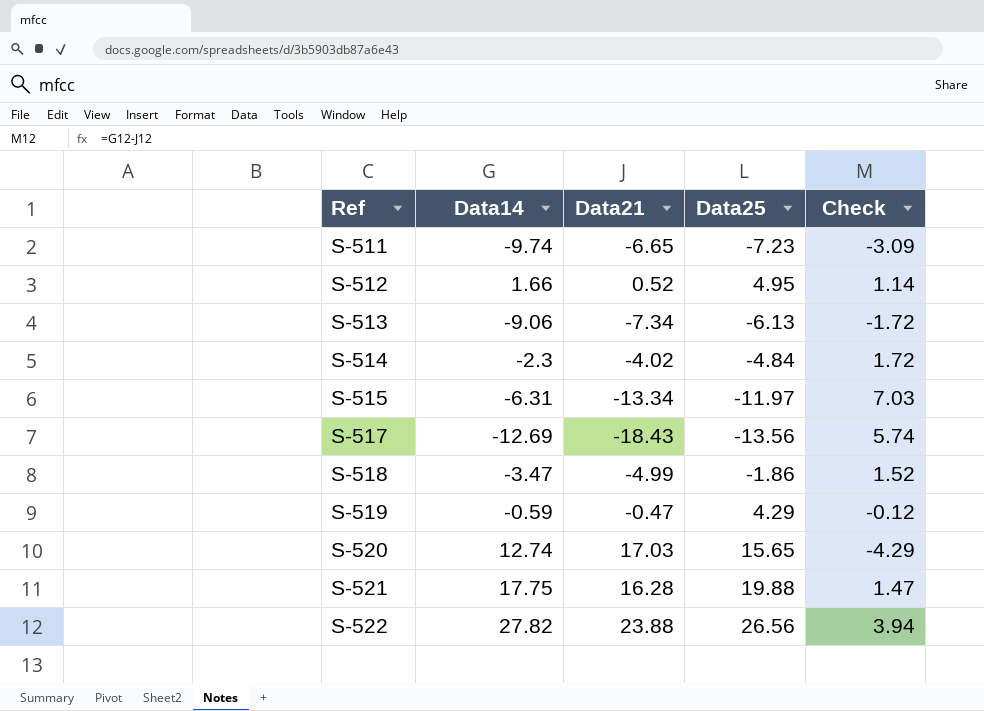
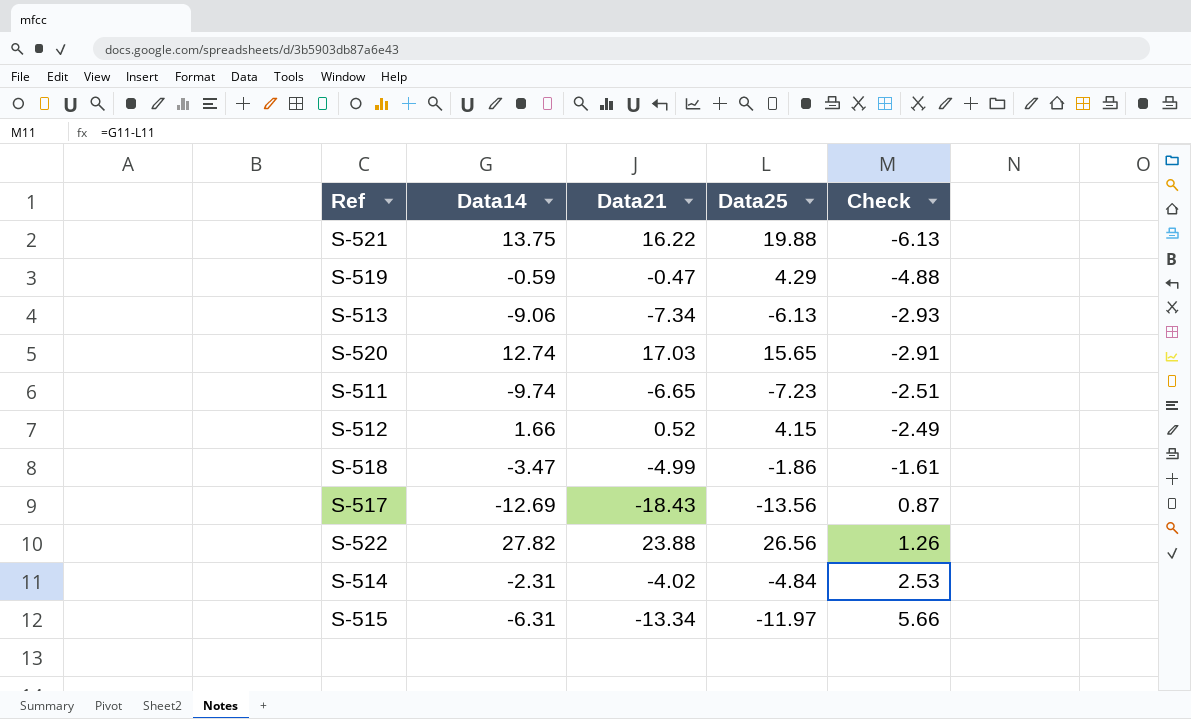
row order: Ref ascending -> Check ascending
column Check | formula: [Data14] - [Data21] -> [Data14] - [Data25]
S-521 | Data14: 17.75 -> 13.75
S-521 | Data21: 16.28 -> 16.22
S-512 | Data25: 4.95 -> 4.15
S-514 | Data14: -2.3 -> -2.31

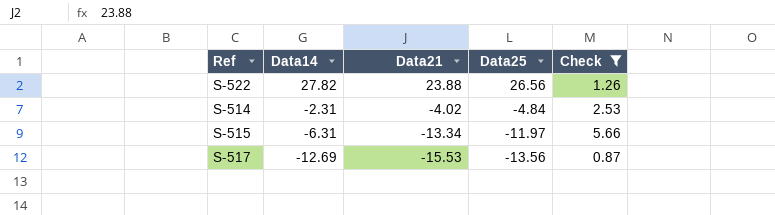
filter: none -> Check >= 0.87
row order: Check ascending -> Data14 descending
S-517 | Data21: -18.43 -> -15.53

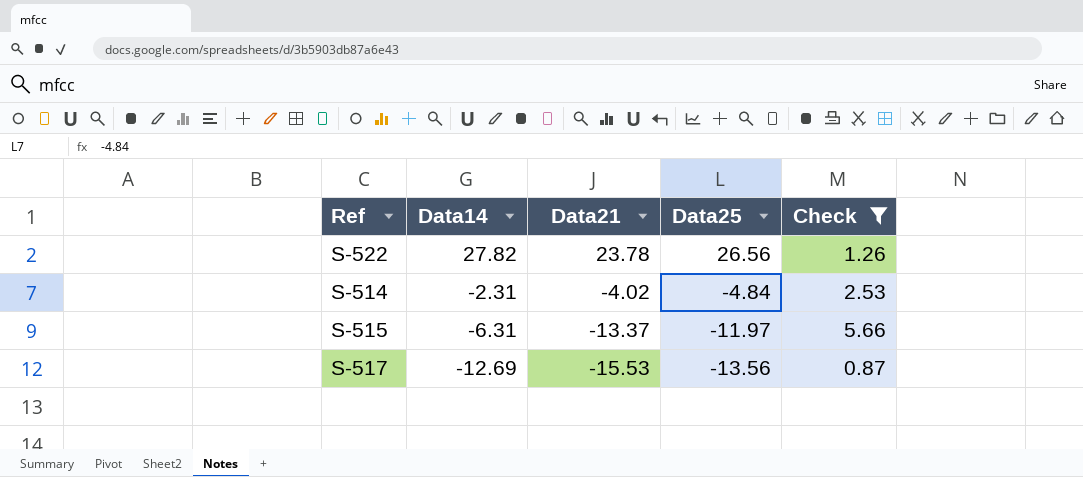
S-522 | Data21: 23.88 -> 23.78
S-515 | Data21: -13.34 -> -13.37

